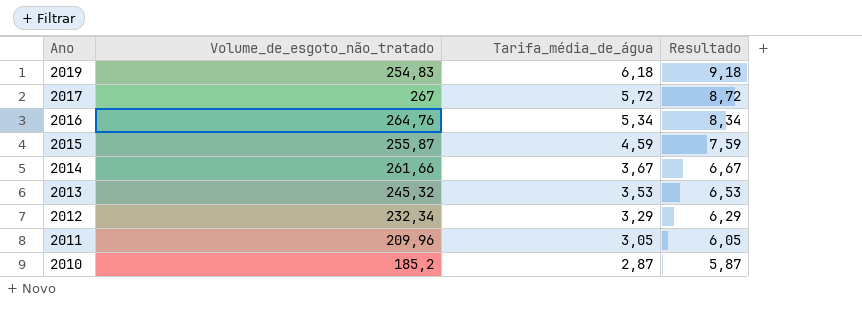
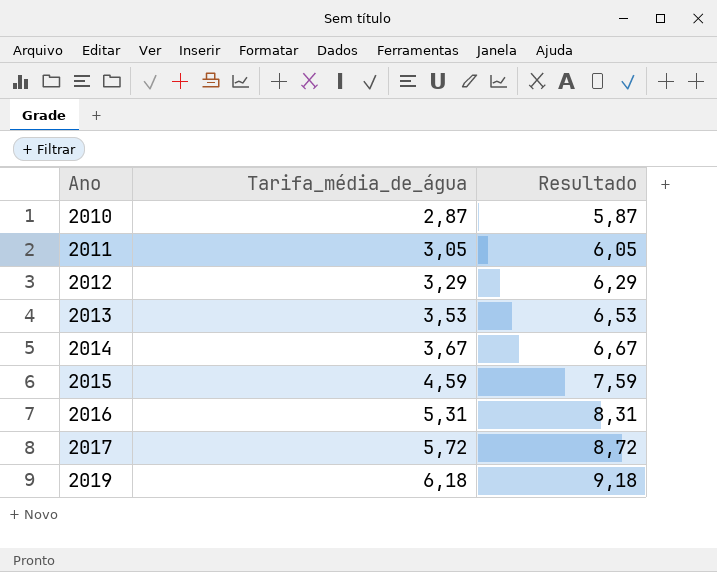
row order: Ano descending -> Ano ascending
column Volume_de_esgoto_não_tratado | position: 2 -> none
2016 | Tarifa_média_de_água: 5,34 -> 5,31
2016 | Resultado: 8,34 -> 8,31

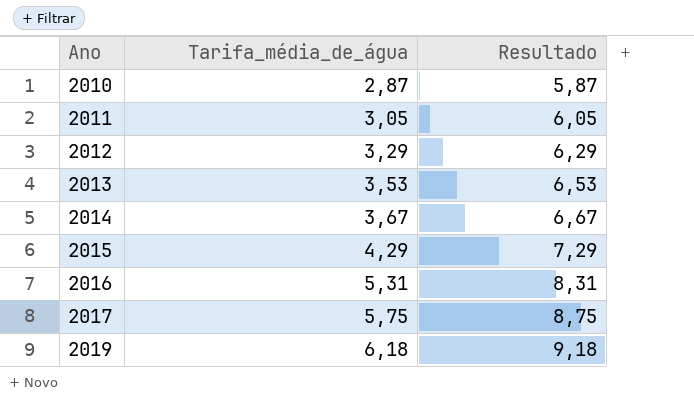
2015 | Tarifa_média_de_água: 4,59 -> 4,29
2015 | Resultado: 7,59 -> 7,29
2017 | Tarifa_média_de_água: 5,72 -> 5,75
2017 | Resultado: 8,72 -> 8,75

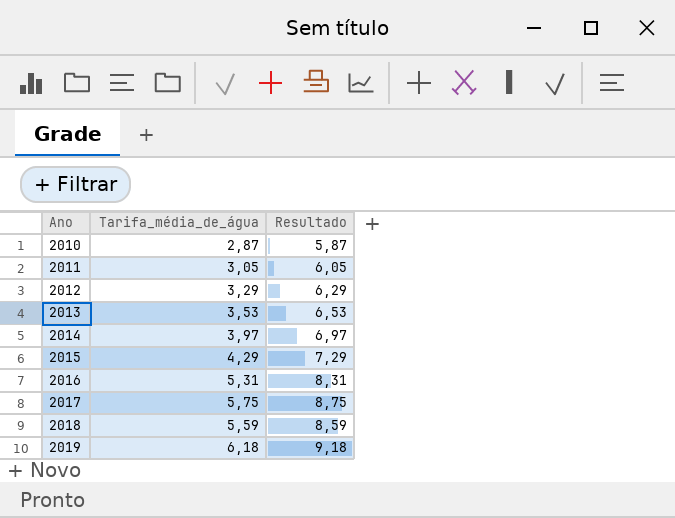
2014 | Tarifa_média_de_água: 3,67 -> 3,97
2014 | Resultado: 6,67 -> 6,97
row 2018: none -> 5,59 | 8,59

